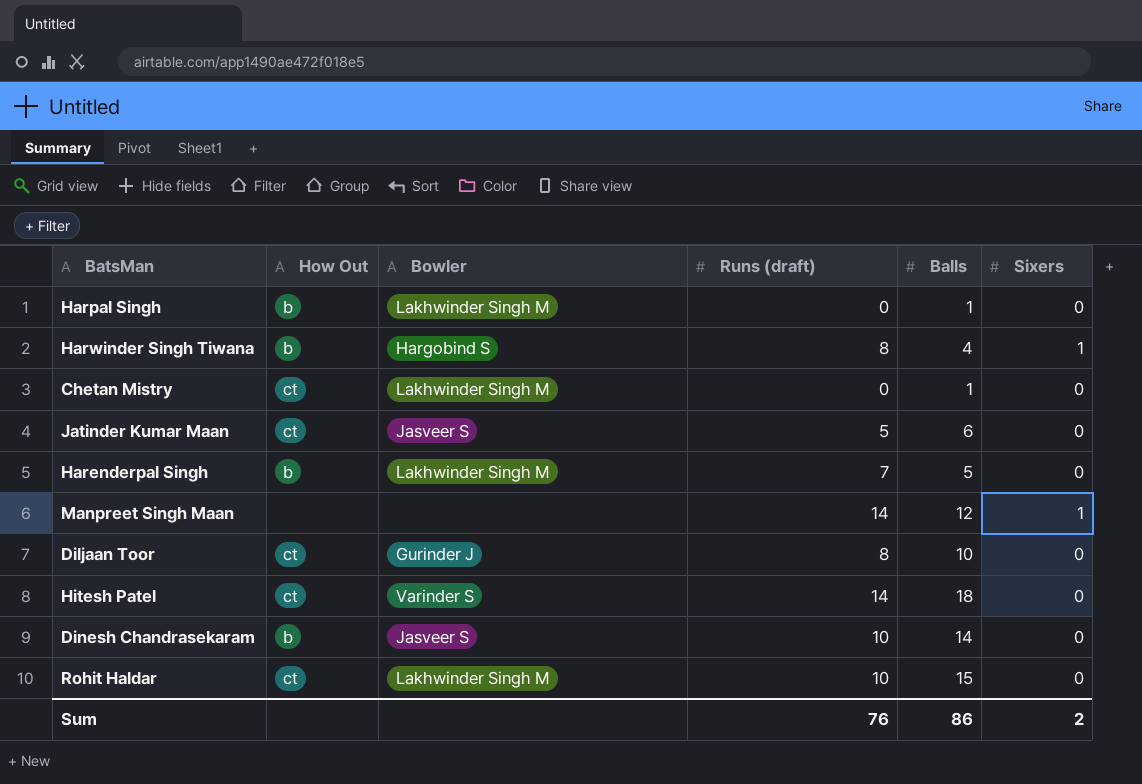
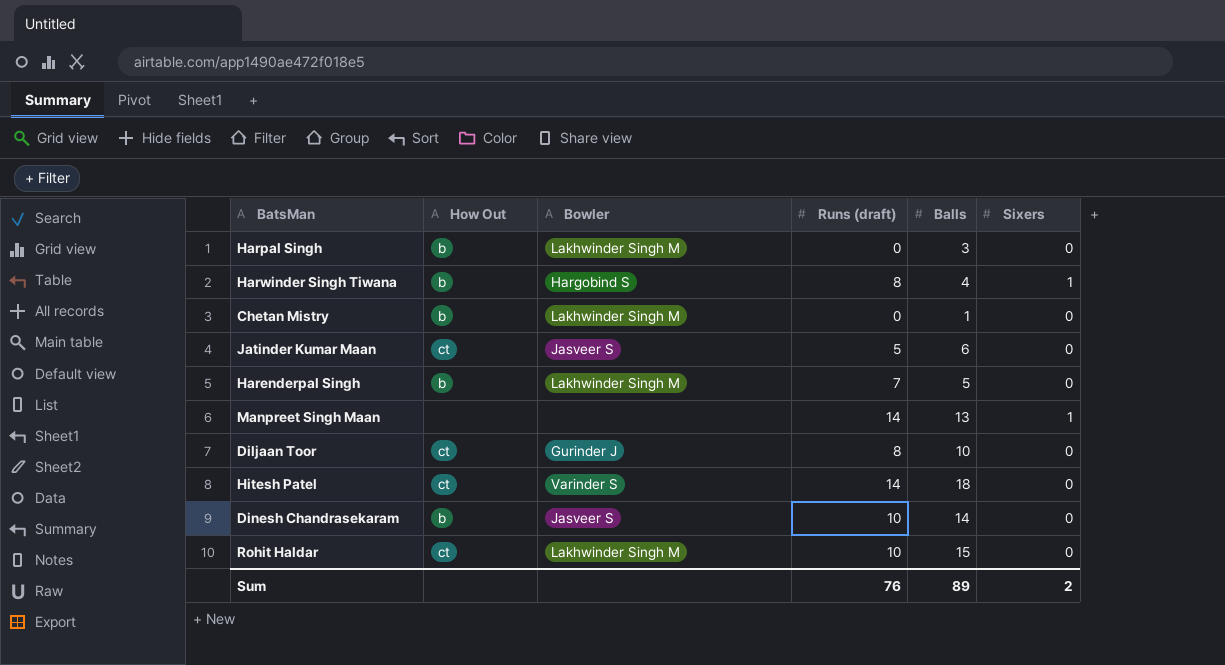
Harpal Singh | Balls: 1 -> 3
Chetan Mistry | How Out: ct -> b
Manpreet Singh Maan | Balls: 12 -> 13
Sum | Balls: 86 -> 89

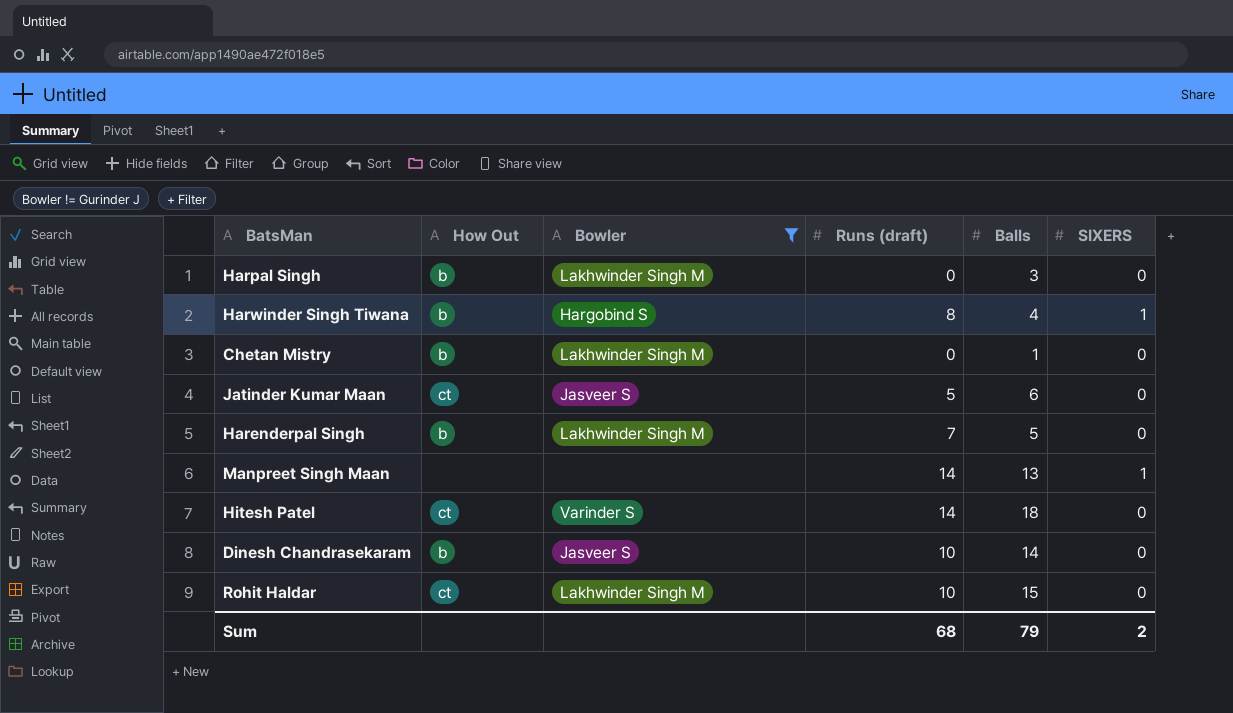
filter: none -> Bowler != Gurinder J
column name: Sixers -> SIXERS
Sum | Runs (draft): 76 -> 68
Sum | Balls: 89 -> 79

